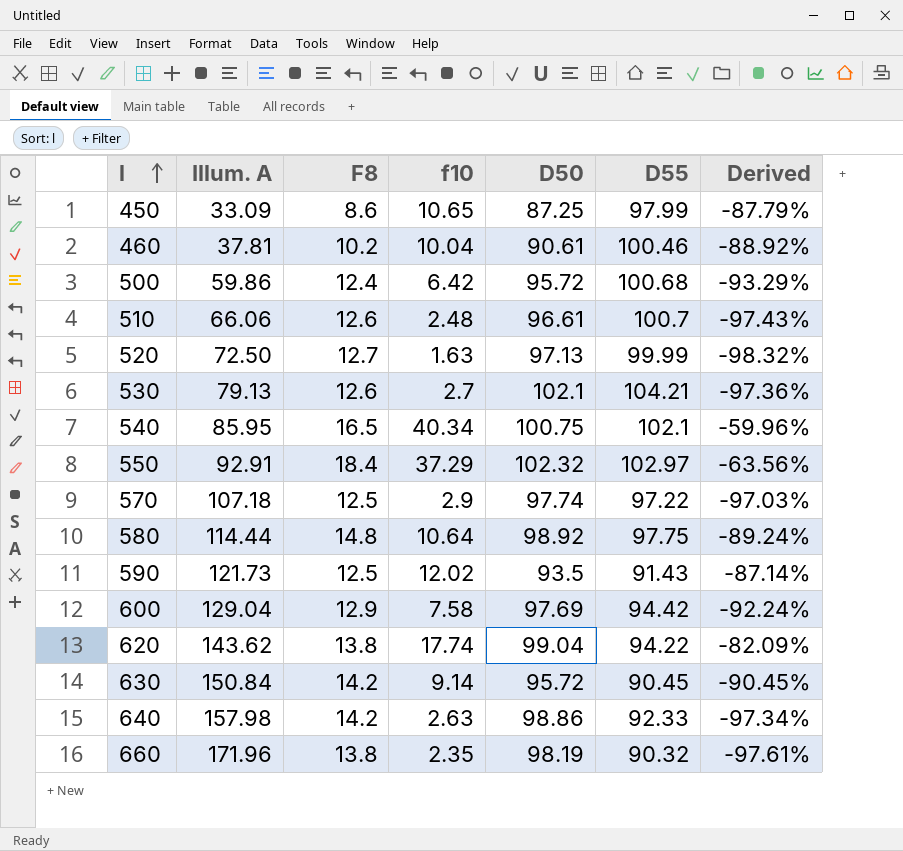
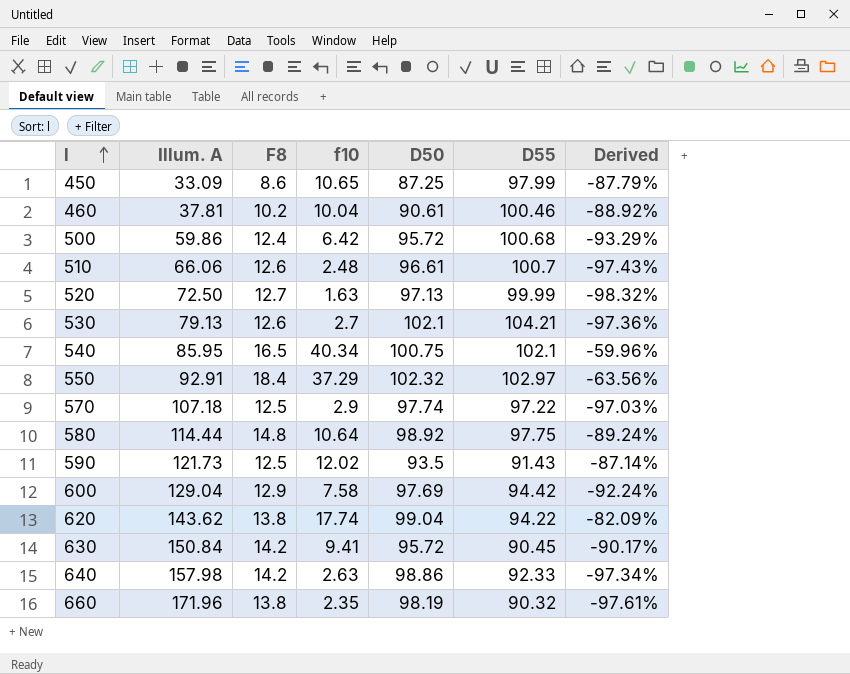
630 | f10: 9.14 -> 9.41
630 | Derived: -90.45% -> -90.17%

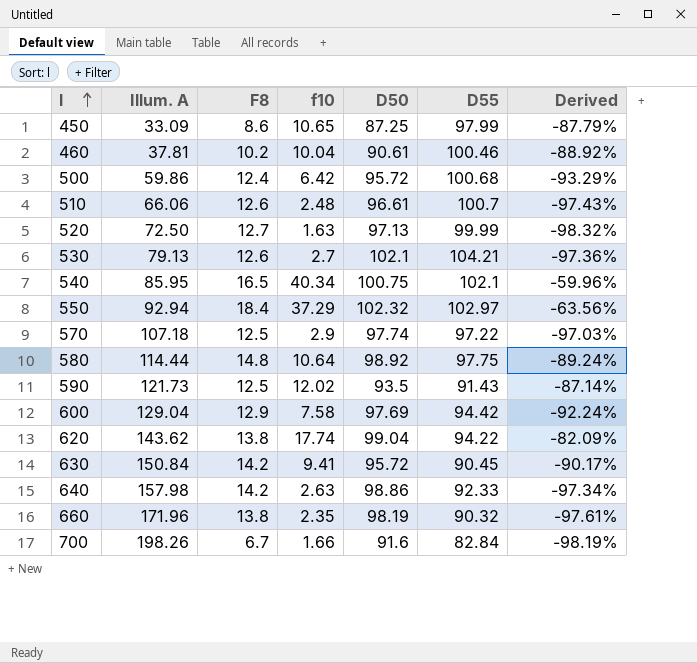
550 | Illum. A: 92.91 -> 92.94
row 700: none -> 198.26 | 6.7 | 1.66 | 91.6 | 82.84 | -98.19%

